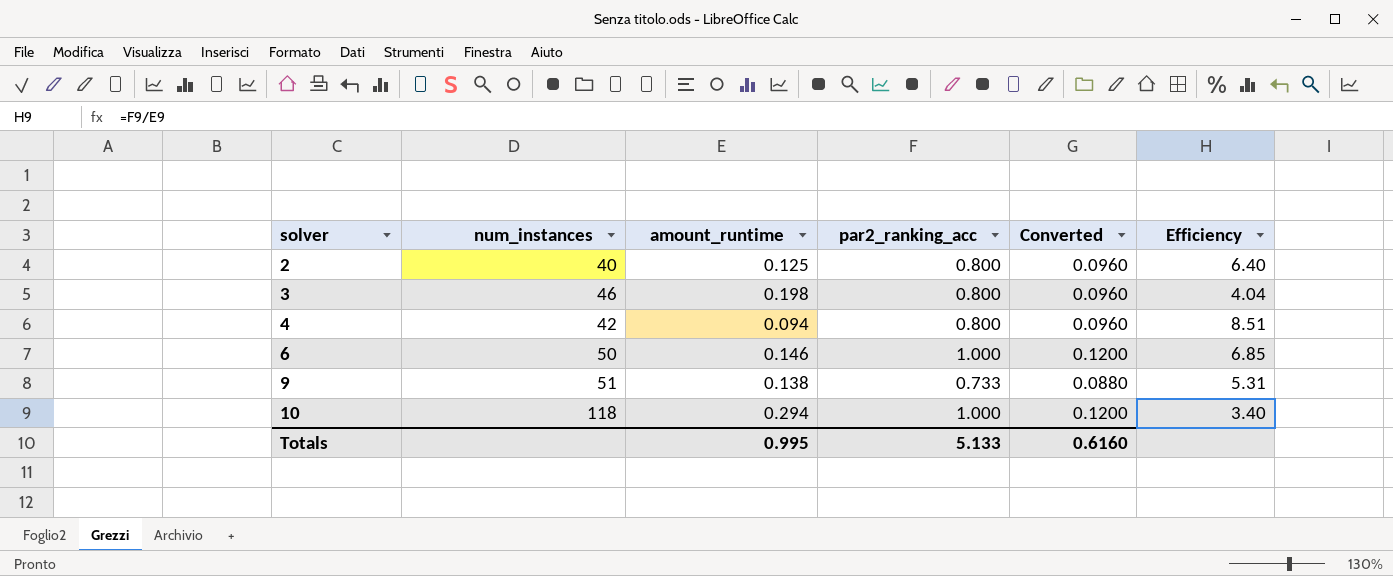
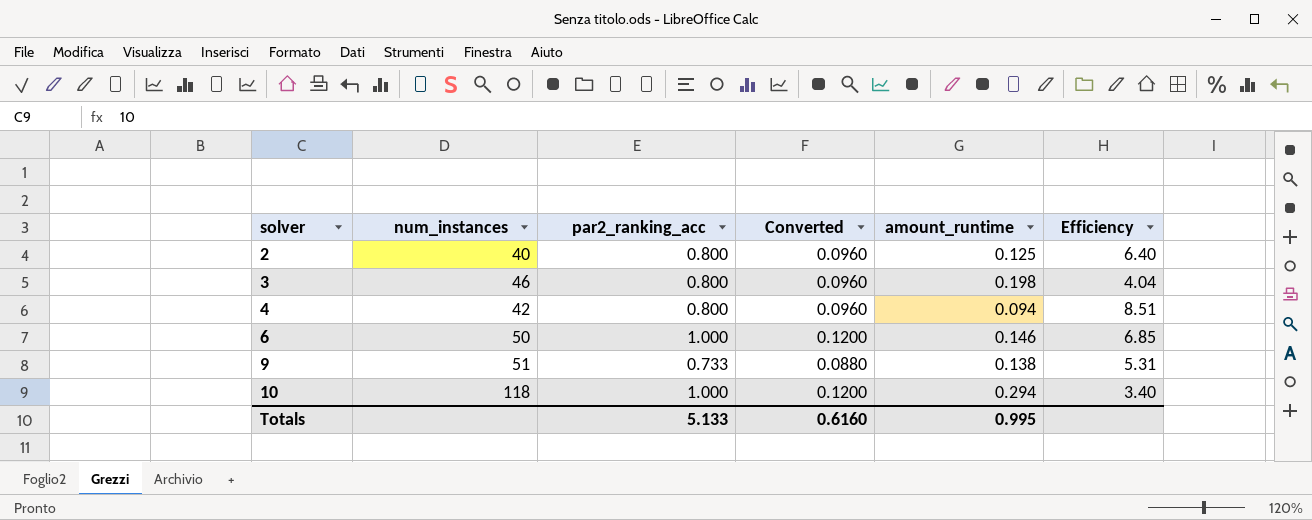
column amount_runtime | position: 3 -> 5

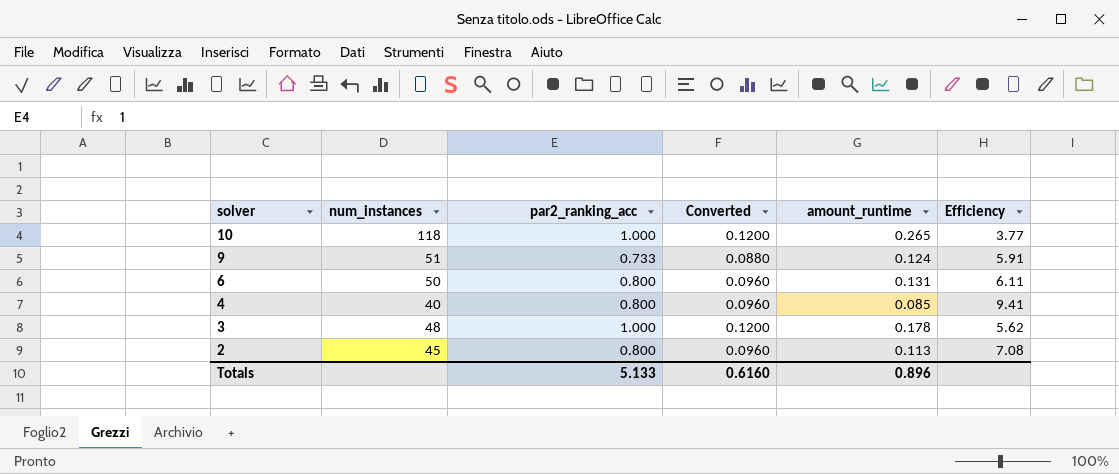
row order: solver ascending -> solver descending
10 | amount_runtime: 0.294 -> 0.265
10 | Efficiency: 3.40 -> 3.77
9 | amount_runtime: 0.138 -> 0.124
9 | Efficiency: 5.31 -> 5.91
6 | par2_ranking_acc: 1.000 -> 0.800
6 | Converted: 0.1200 -> 0.0960
6 | amount_runtime: 0.146 -> 0.131
6 | Efficiency: 6.85 -> 6.11
4 | num_instances: 42 -> 40
4 | amount_runtime: 0.094 -> 0.085
4 | Efficiency: 8.51 -> 9.41
3 | num_instances: 46 -> 48
3 | par2_ranking_acc: 0.800 -> 1.000
3 | Converted: 0.0960 -> 0.1200
3 | amount_runtime: 0.198 -> 0.178
3 | Efficiency: 4.04 -> 5.62
2 | num_instances: 40 -> 45
2 | amount_runtime: 0.125 -> 0.113
2 | Efficiency: 6.40 -> 7.08
Totals | amount_runtime: 0.995 -> 0.896

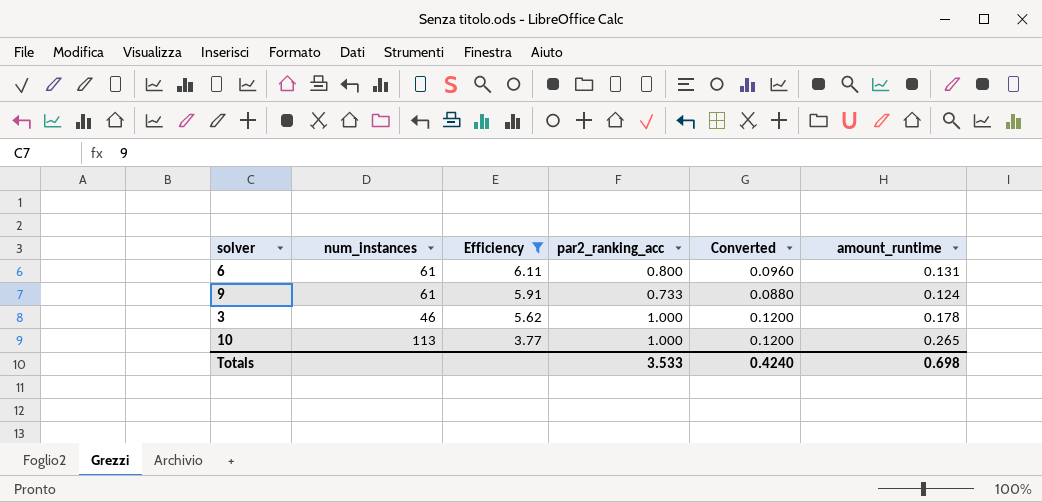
filter: none -> Efficiency <= 6.11
row order: solver descending -> Efficiency descending
column Efficiency | position: 6 -> 3
6 | num_instances: 50 -> 61
9 | num_instances: 51 -> 61
3 | num_instances: 48 -> 46
10 | num_instances: 118 -> 113
Totals | par2_ranking_acc: 5.133 -> 3.533
Totals | Converted: 0.6160 -> 0.4240
Totals | amount_runtime: 0.896 -> 0.698

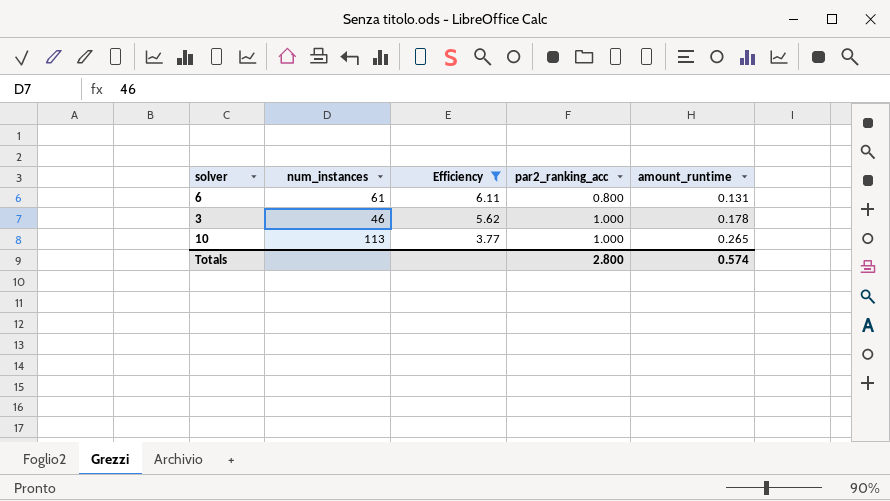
column Converted | formula: [par2_ranking_acc] * 0.12 -> none
row 9: 61 | 5.91 | 0.733 | 0.0880 | 0.124 -> none
Totals | par2_ranking_acc: 3.533 -> 2.800
Totals | amount_runtime: 0.698 -> 0.574

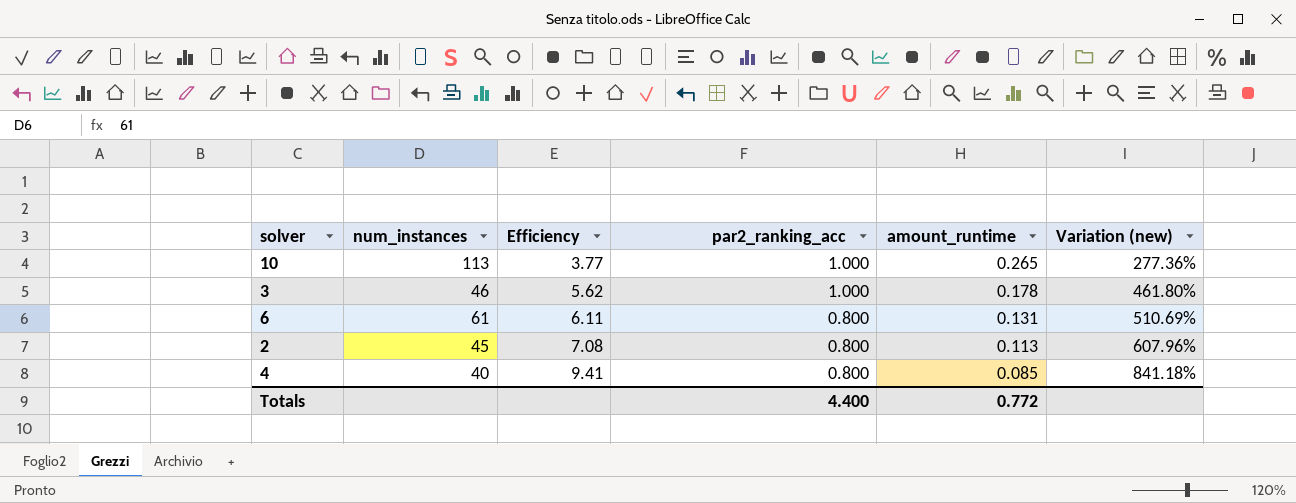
filter: Efficiency <= 6.11 -> none
row order: Efficiency descending -> Efficiency ascending
column Variation (new) | formula: none -> ([par2_ranking_acc] - [amount_runtime]) / [amount_runtime]
Totals | par2_ranking_acc: 2.800 -> 4.400
Totals | amount_runtime: 0.574 -> 0.772

